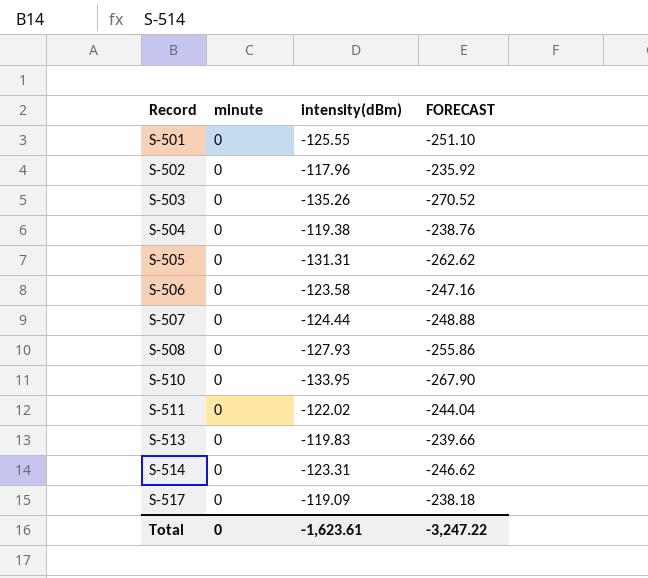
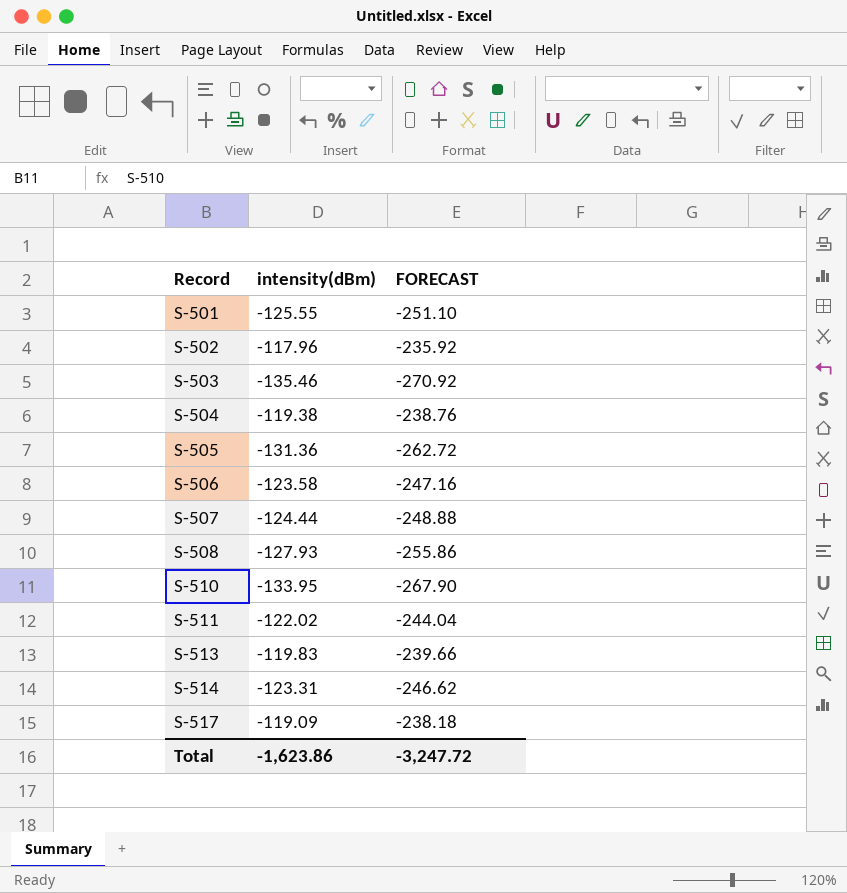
column minute | position: 2 -> none
S-503 | intensity(dBm): -135.26 -> -135.46
S-503 | FORECAST: -270.52 -> -270.92
S-505 | intensity(dBm): -131.31 -> -131.36
S-505 | FORECAST: -262.62 -> -262.72
Total | intensity(dBm): -1,623.61 -> -1,623.86
Total | FORECAST: -3,247.22 -> -3,247.72

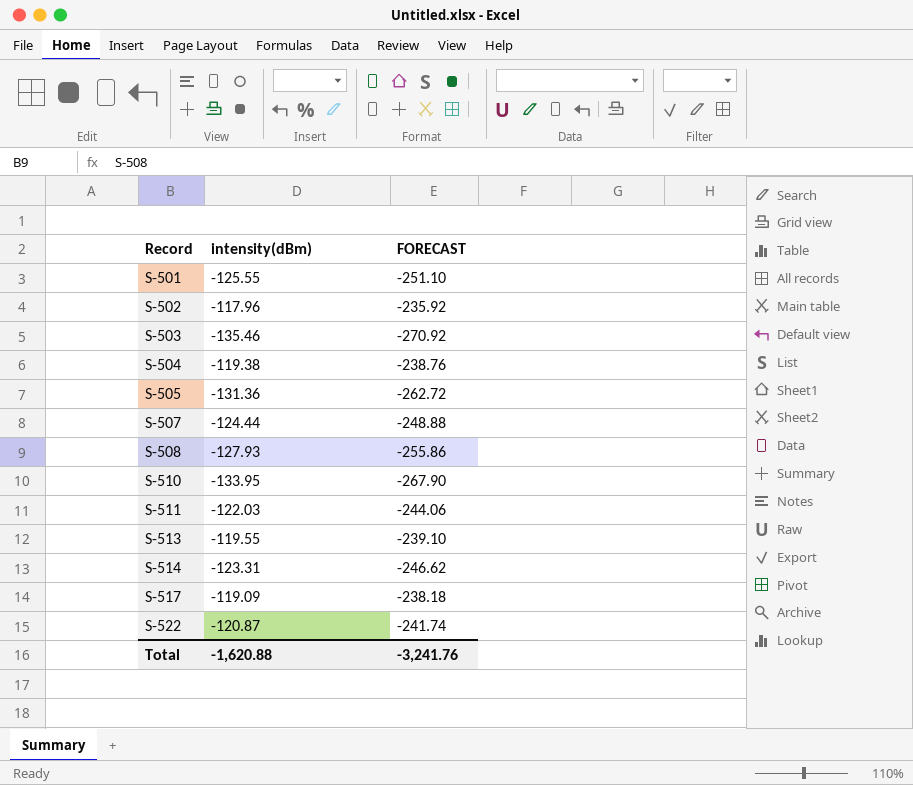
row S-506: -123.58 | -247.16 -> none
S-511 | intensity(dBm): -122.02 -> -122.03
S-511 | FORECAST: -244.04 -> -244.06
S-513 | intensity(dBm): -119.83 -> -119.55
S-513 | FORECAST: -239.66 -> -239.10
row S-522: none -> -120.87 | -241.74
Total | intensity(dBm): -1,623.86 -> -1,620.88
Total | FORECAST: -3,247.72 -> -3,241.76

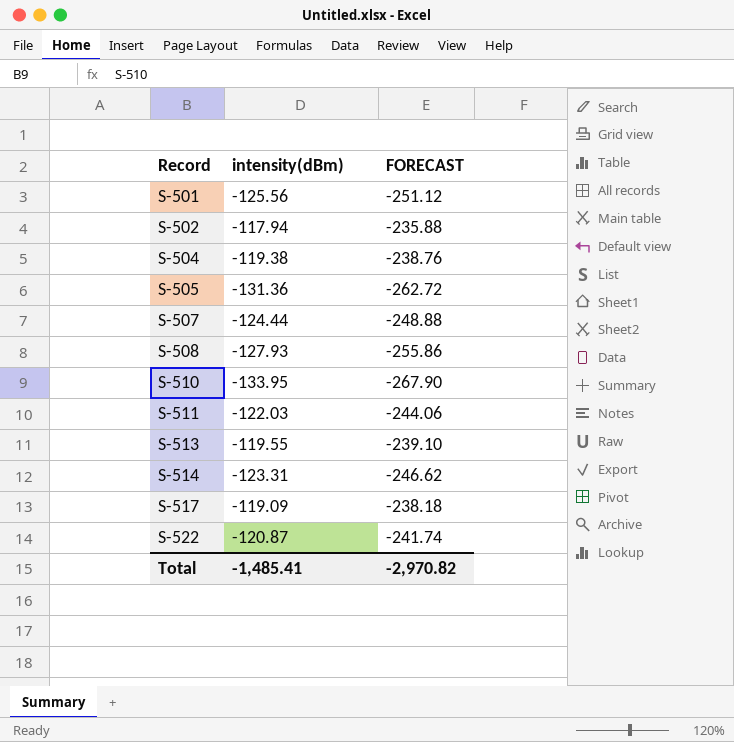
row S-503: -135.46 | -270.92 -> none
S-501 | intensity(dBm): -125.55 -> -125.56
S-501 | FORECAST: -251.10 -> -251.12
S-502 | intensity(dBm): -117.96 -> -117.94
S-502 | FORECAST: -235.92 -> -235.88
Total | intensity(dBm): -1,620.88 -> -1,485.41
Total | FORECAST: -3,241.76 -> -2,970.82

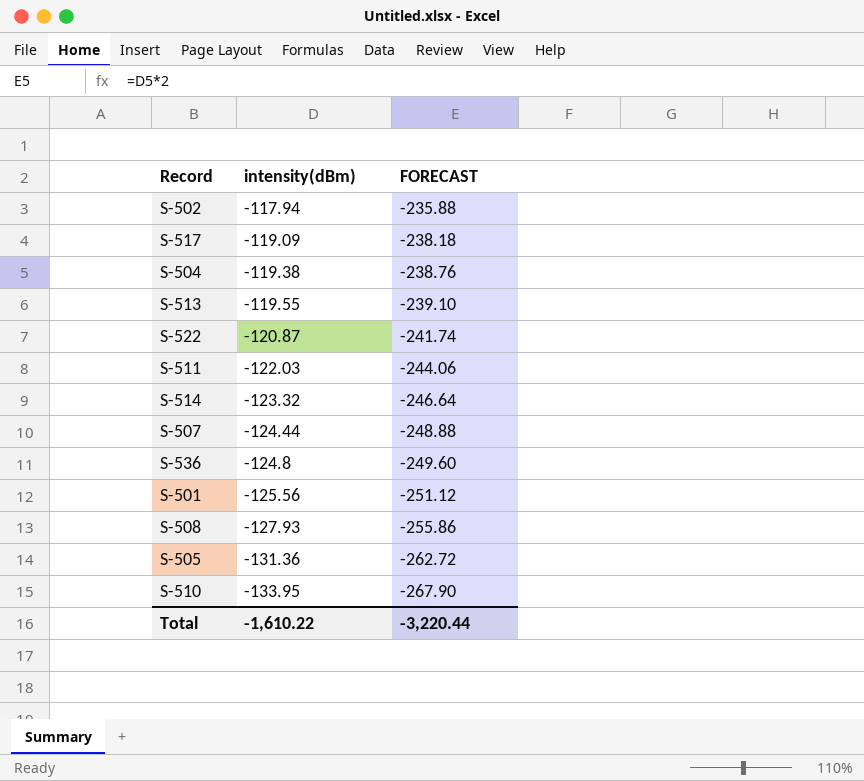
row order: Record ascending -> intensity(dBm) descending
S-514 | intensity(dBm): -123.31 -> -123.32
S-514 | FORECAST: -246.62 -> -246.64
row S-536: none -> -124.8 | -249.60
Total | intensity(dBm): -1,485.41 -> -1,610.22
Total | FORECAST: -2,970.82 -> -3,220.44

